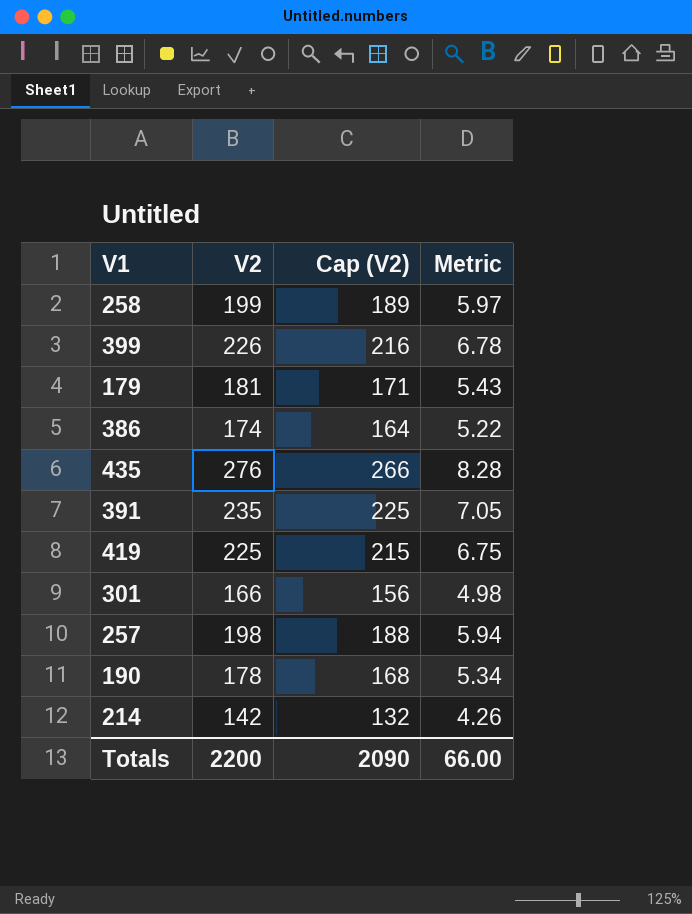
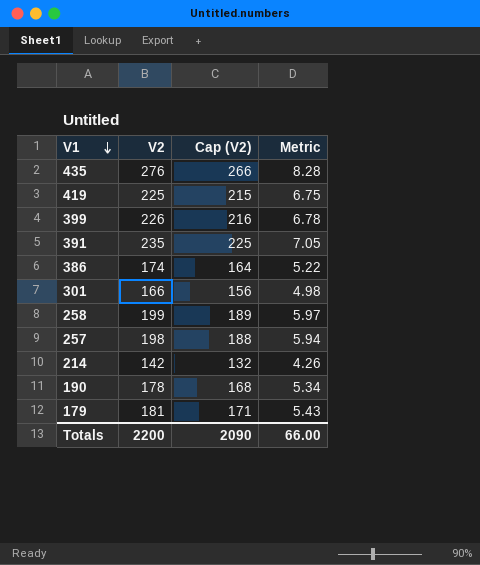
row order: none -> V1 descending

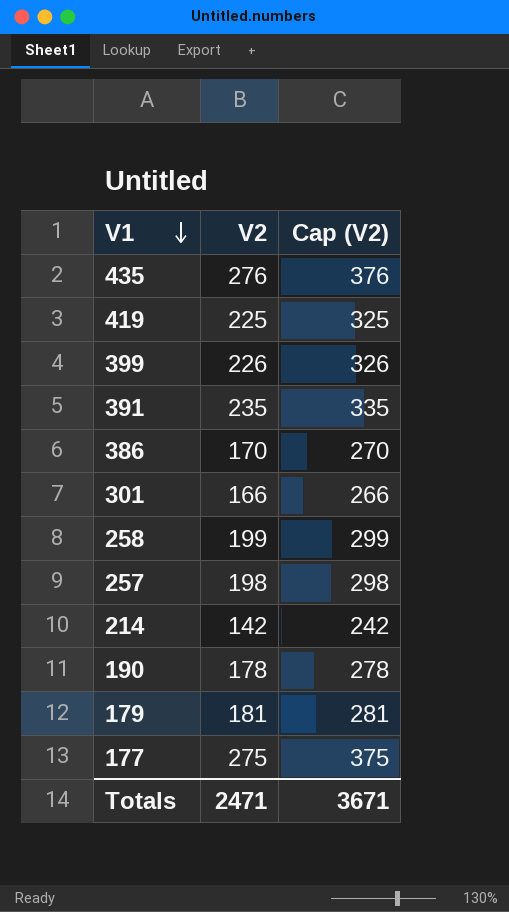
column Metric | formula: [V2] * 0.03 -> none
column Cap (V2) | formula: [V2] - 10 -> [V2] + 100
386 | V2: 174 -> 170
row 177: none -> 275 | 375
Totals | V2: 2200 -> 2471
Totals | Cap (V2): 2090 -> 3671

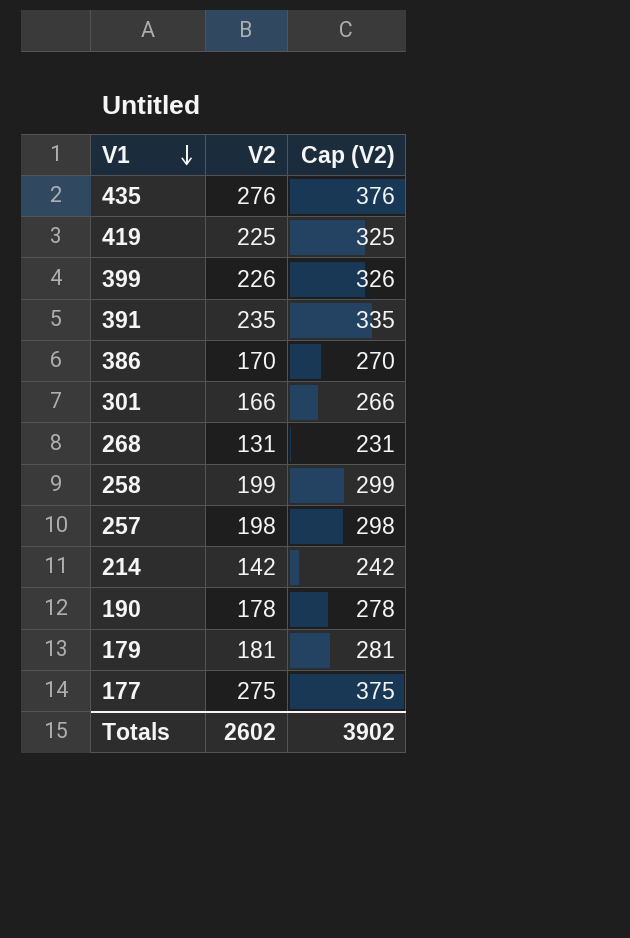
row 268: none -> 131 | 231
Totals | V2: 2471 -> 2602
Totals | Cap (V2): 3671 -> 3902

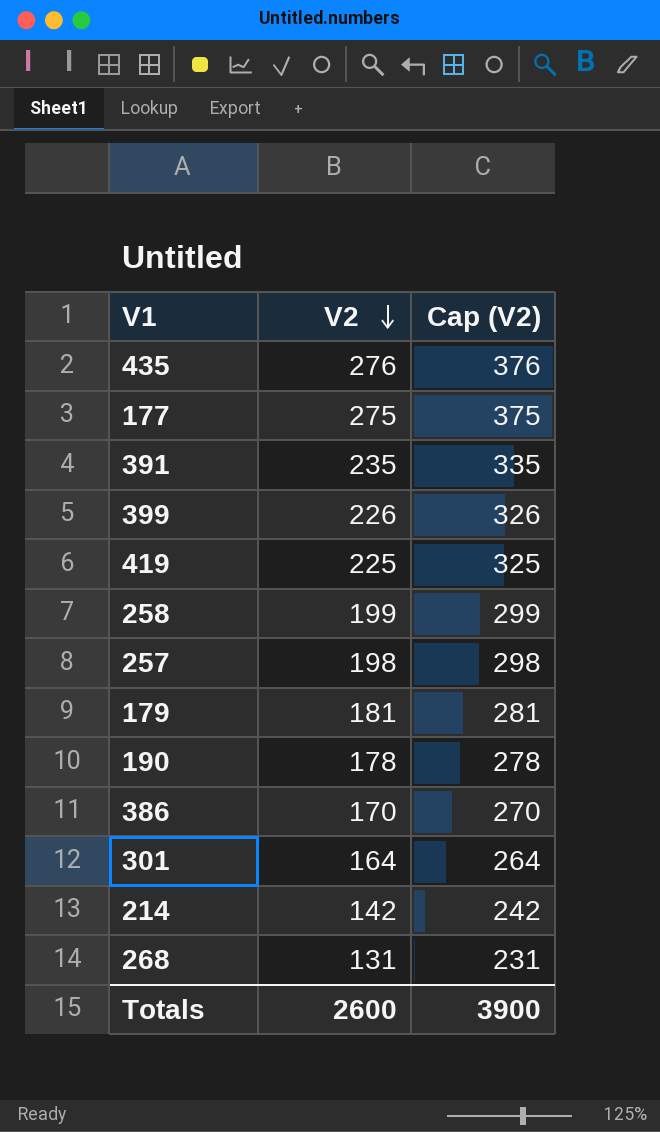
row order: V1 descending -> V2 descending
301 | V2: 166 -> 164
301 | Cap (V2): 266 -> 264
Totals | V2: 2602 -> 2600
Totals | Cap (V2): 3902 -> 3900

